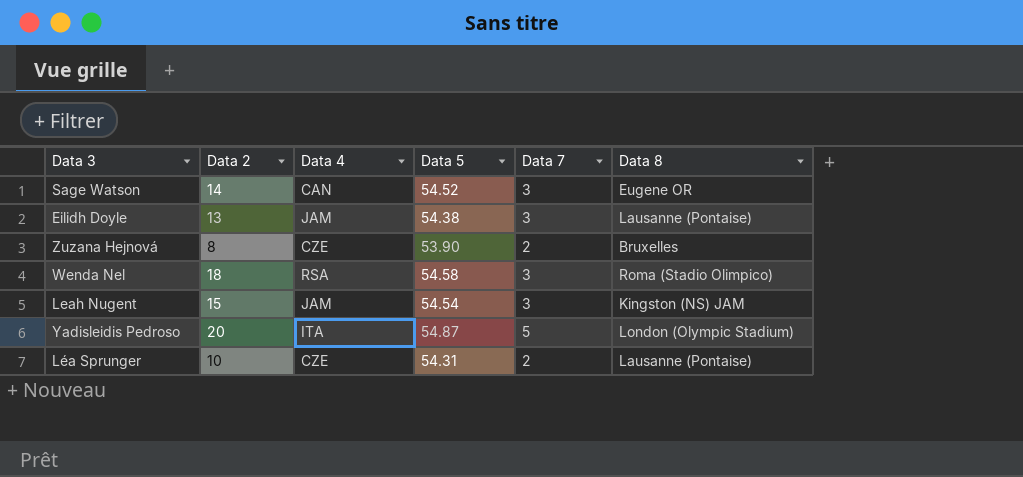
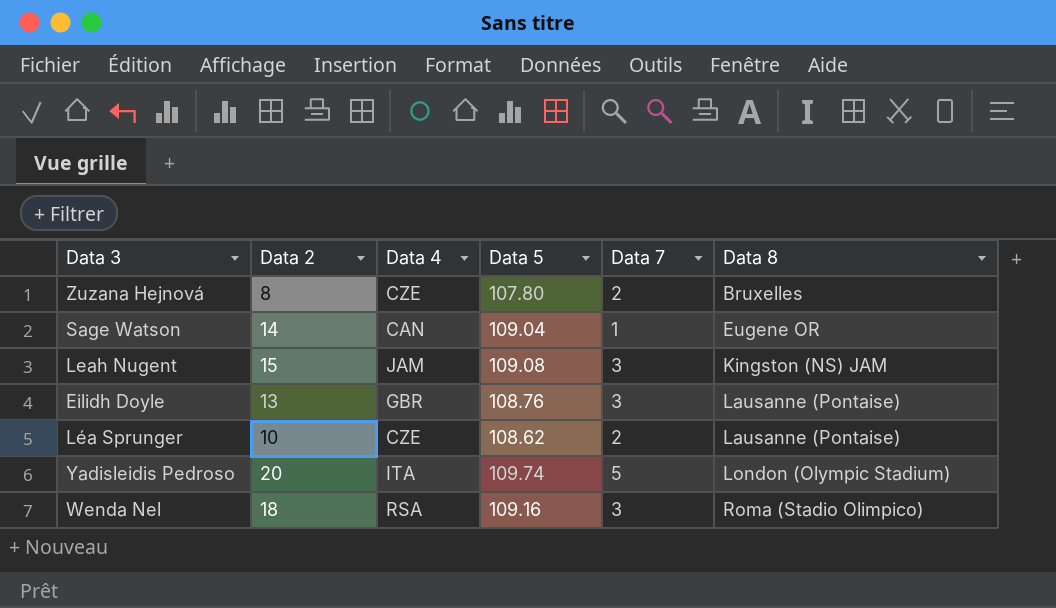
row order: none -> Data 8 ascending
Zuzana Hejnová | Data 5: 53.90 -> 107.80
Sage Watson | Data 5: 54.52 -> 109.04
Sage Watson | Data 7: 3 -> 1
Leah Nugent | Data 5: 54.54 -> 109.08
Eilidh Doyle | Data 4: JAM -> GBR
Eilidh Doyle | Data 5: 54.38 -> 108.76
Léa Sprunger | Data 5: 54.31 -> 108.62
Yadisleidis Pedroso | Data 5: 54.87 -> 109.74
Wenda Nel | Data 5: 54.58 -> 109.16

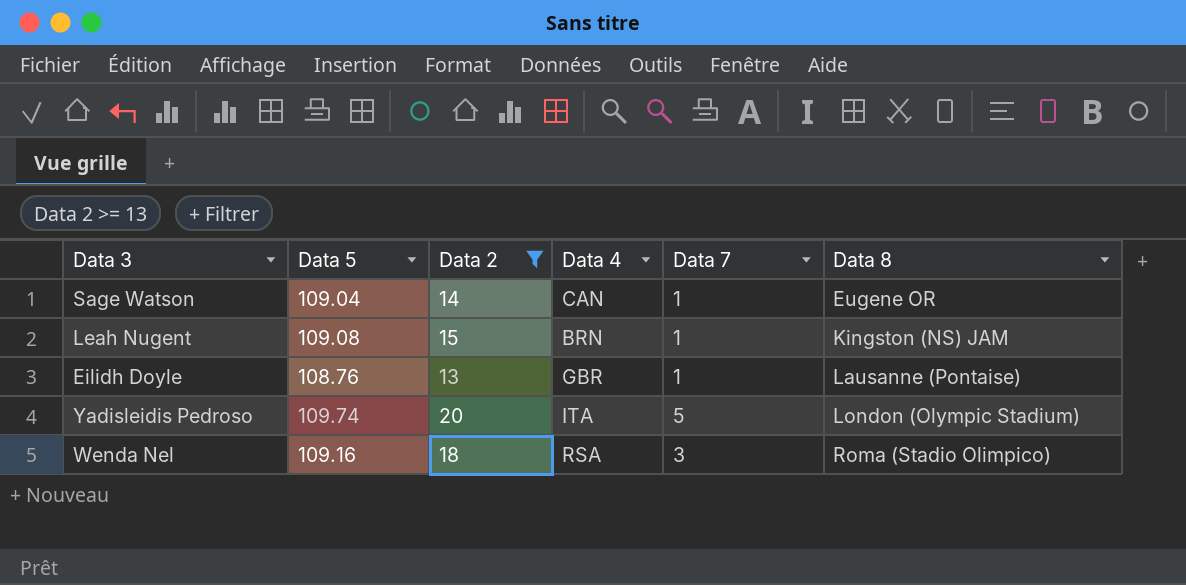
filter: none -> Data 2 >= 13
column Data 5 | position: 4 -> 2
Leah Nugent | Data 4: JAM -> BRN
Leah Nugent | Data 7: 3 -> 1
Eilidh Doyle | Data 7: 3 -> 1

